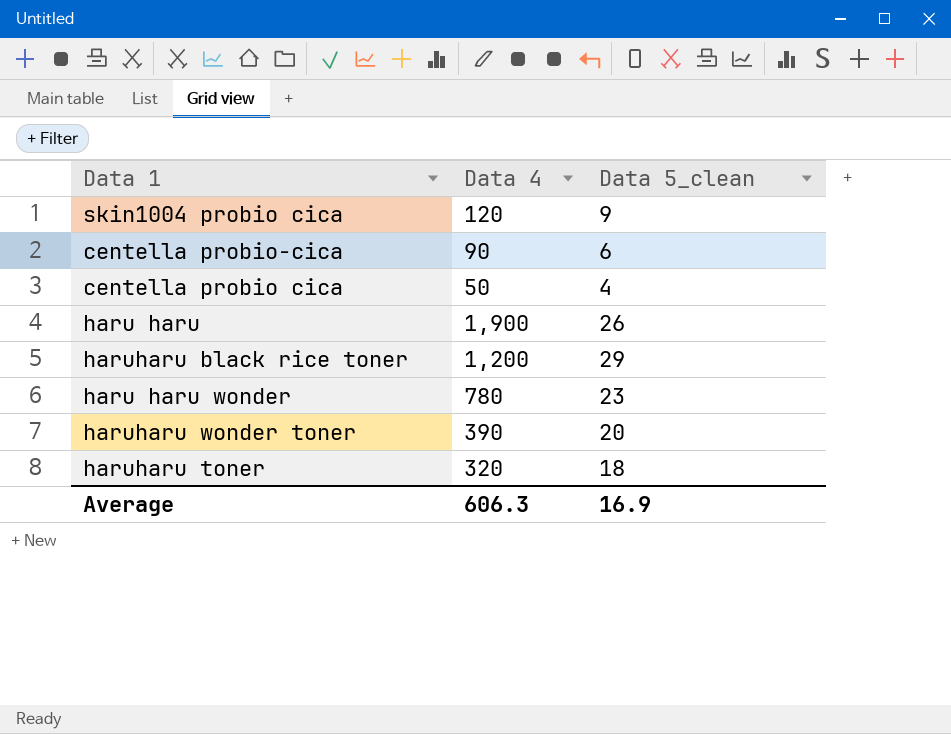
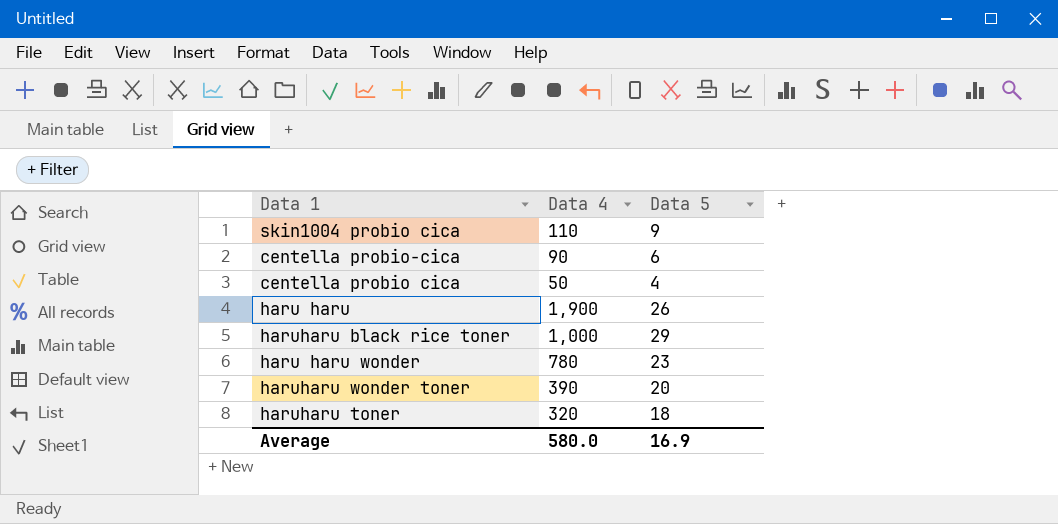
column name: Data 5_clean -> Data 5
skin1004 probio cica | Data 4: 120 -> 110
haruharu black rice toner | Data 4: 1,200 -> 1,000
Average | Data 4: 606.3 -> 580.0

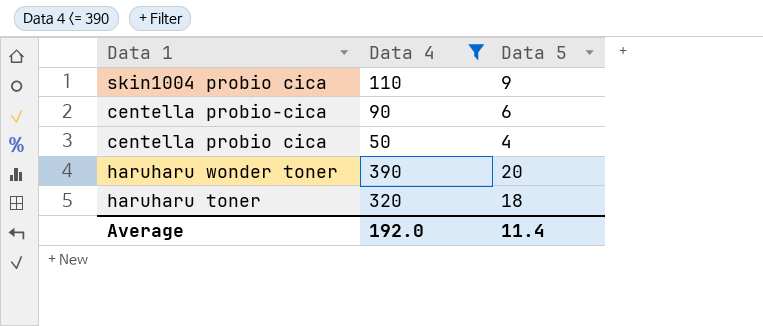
filter: none -> Data 4 <= 390
Average | Data 4: 580.0 -> 192.0
Average | Data 5: 16.9 -> 11.4

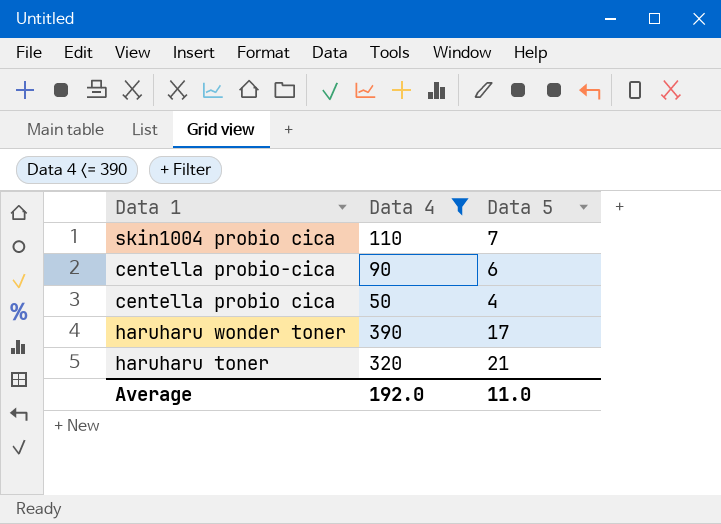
skin1004 probio cica | Data 5: 9 -> 7
haruharu wonder toner | Data 5: 20 -> 17
haruharu toner | Data 5: 18 -> 21
Average | Data 5: 11.4 -> 11.0

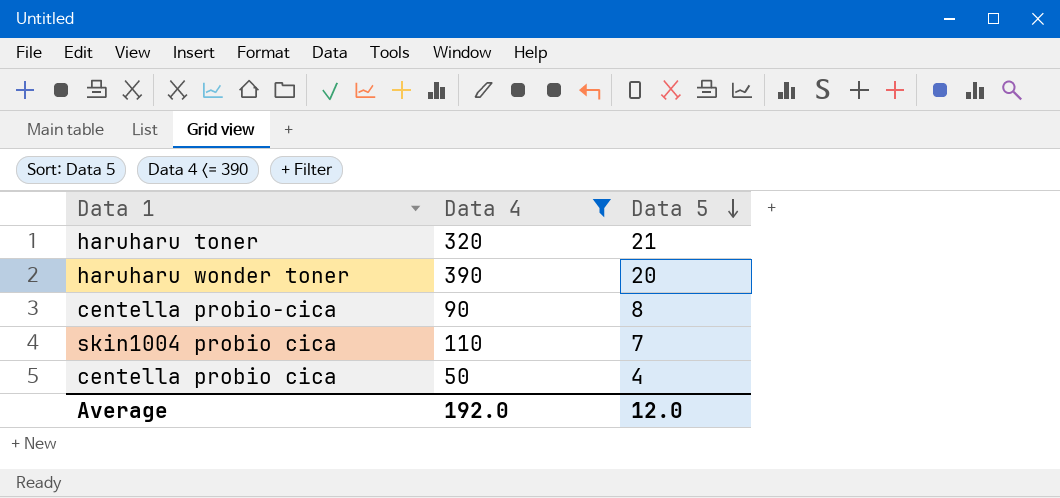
row order: none -> Data 5 descending
haruharu wonder toner | Data 5: 17 -> 20
centella probio-cica | Data 5: 6 -> 8
Average | Data 5: 11.0 -> 12.0

